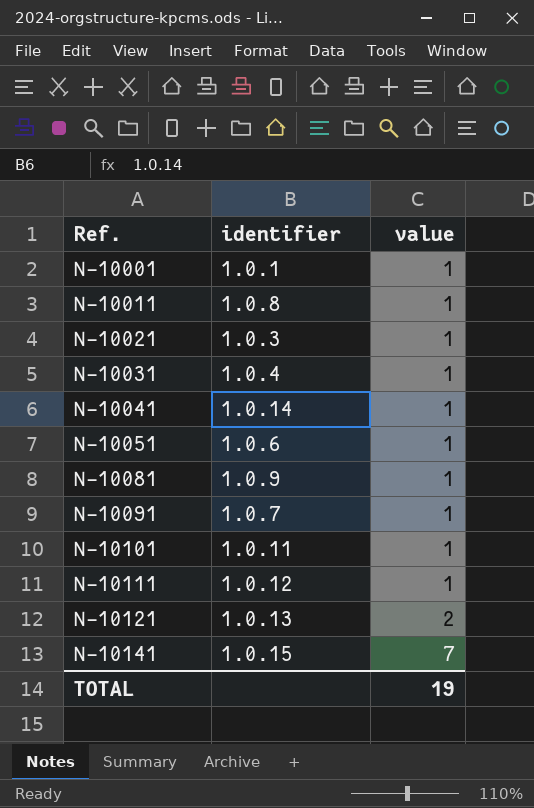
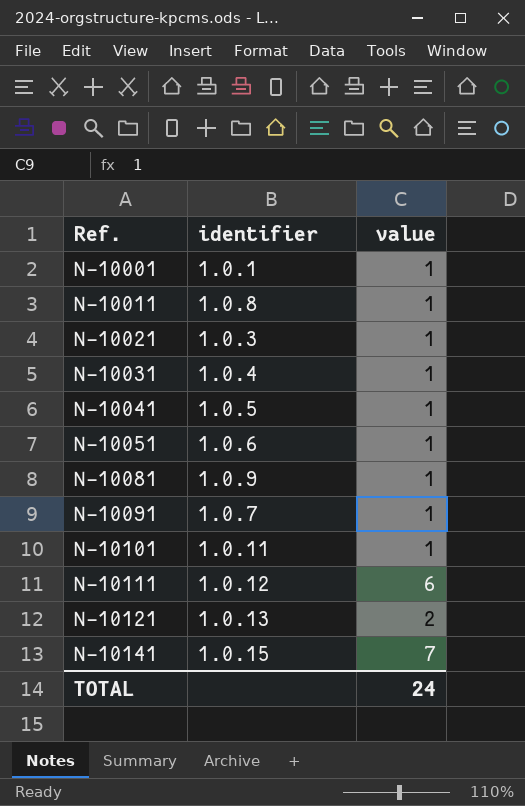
N-10041 | identifier: 1.0.14 -> 1.0.5
N-10111 | value: 1 -> 6
TOTAL | value: 19 -> 24

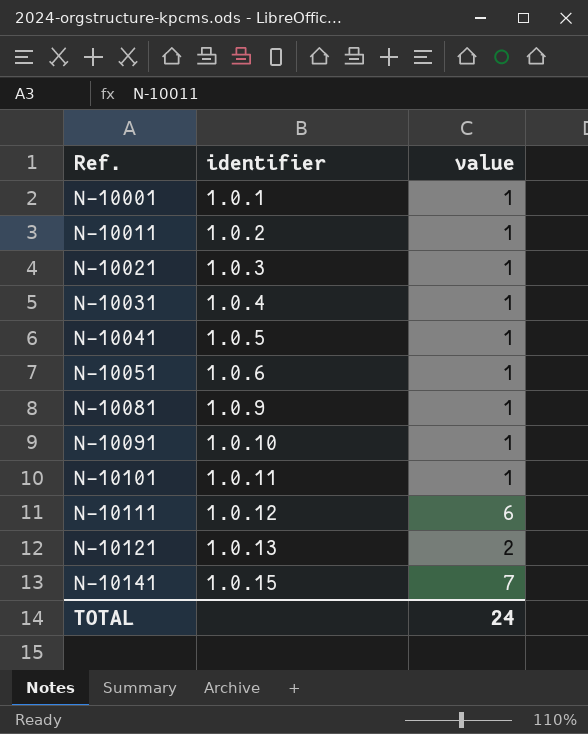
N-10011 | identifier: 1.0.8 -> 1.0.2
N-10091 | identifier: 1.0.7 -> 1.0.10

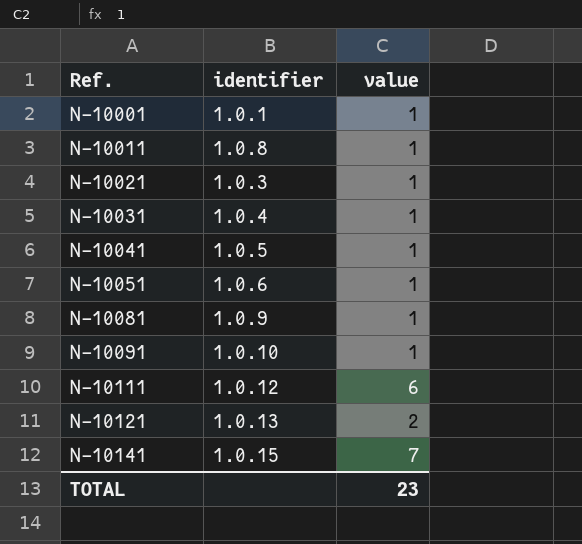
row N-10101: 1.0.11 | 1 -> none
N-10011 | identifier: 1.0.2 -> 1.0.8
TOTAL | value: 24 -> 23

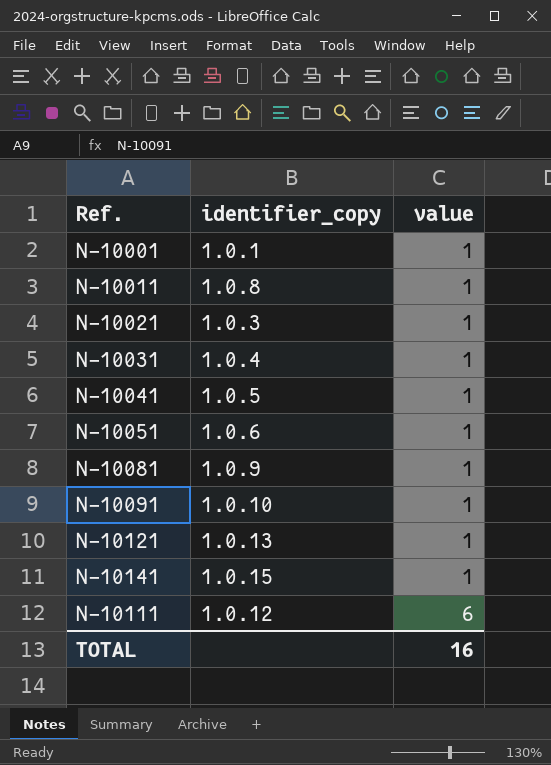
row order: Ref. ascending -> value ascending
column name: identifier -> identifier_copy
N-10121 | value: 2 -> 1
N-10141 | value: 7 -> 1
TOTAL | value: 23 -> 16

